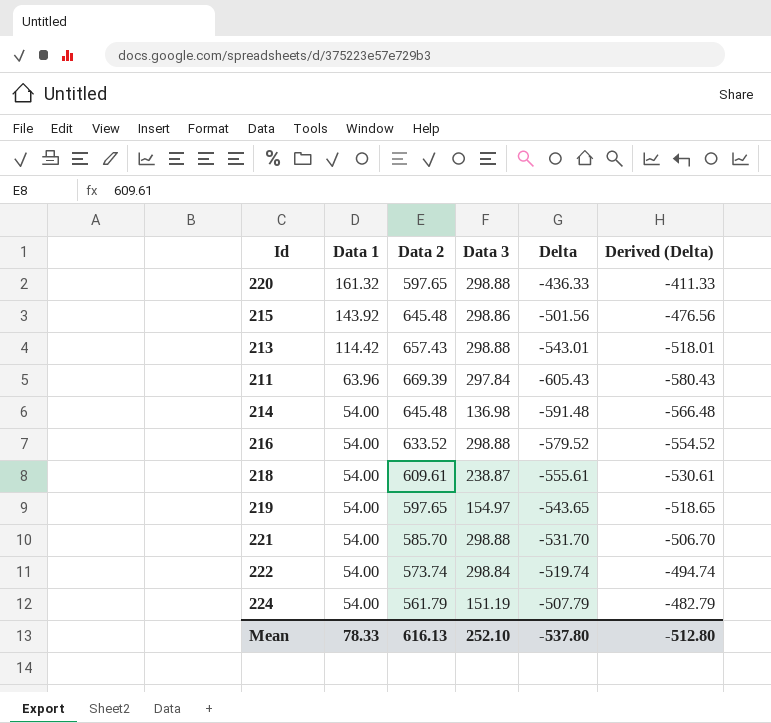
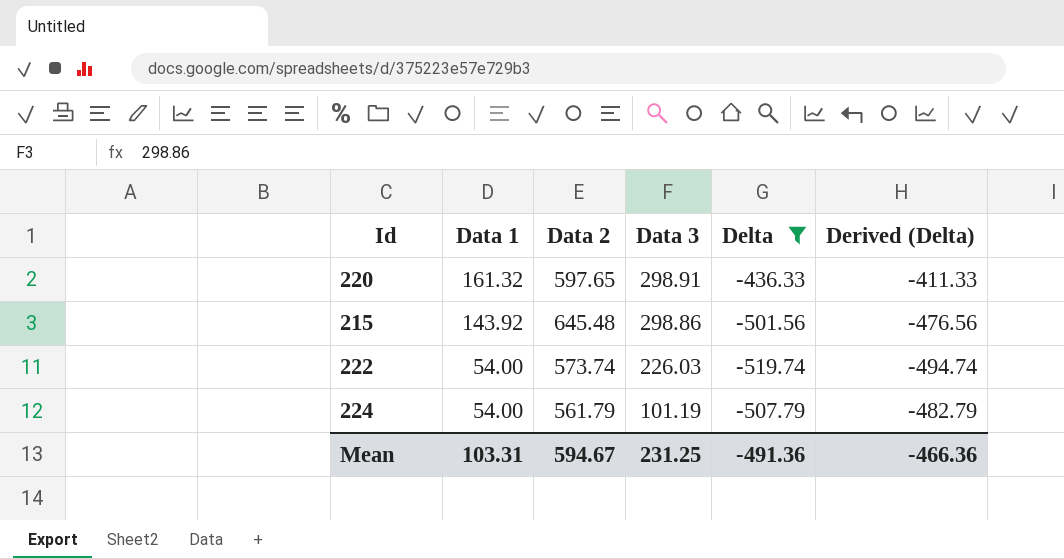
filter: none -> Delta >= -519.74
220 | Data 3: 298.88 -> 298.91
222 | Data 3: 298.84 -> 226.03
224 | Data 3: 151.19 -> 101.19
Mean | Data 1: 78.33 -> 103.31
Mean | Data 2: 616.13 -> 594.67
Mean | Data 3: 252.10 -> 231.25
Mean | Delta: -537.80 -> -491.36
Mean | Derived (Delta): -512.80 -> -466.36

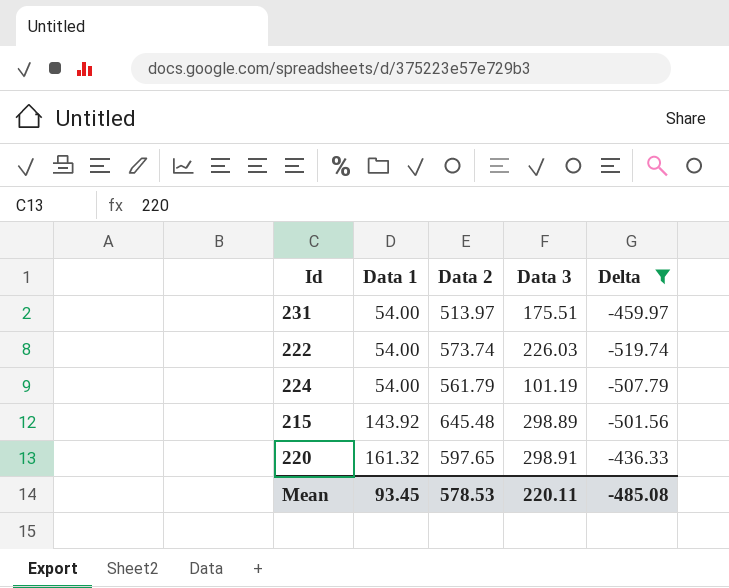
row order: Data 1 descending -> Data 1 ascending
column Derived (Delta) | formula: [Delta] + 25 -> none
row 231: none -> 54.00 | 513.97 | 175.51 | -459.97
215 | Data 3: 298.86 -> 298.89
Mean | Data 1: 103.31 -> 93.45
Mean | Data 2: 594.67 -> 578.53
Mean | Data 3: 231.25 -> 220.11
Mean | Delta: -491.36 -> -485.08

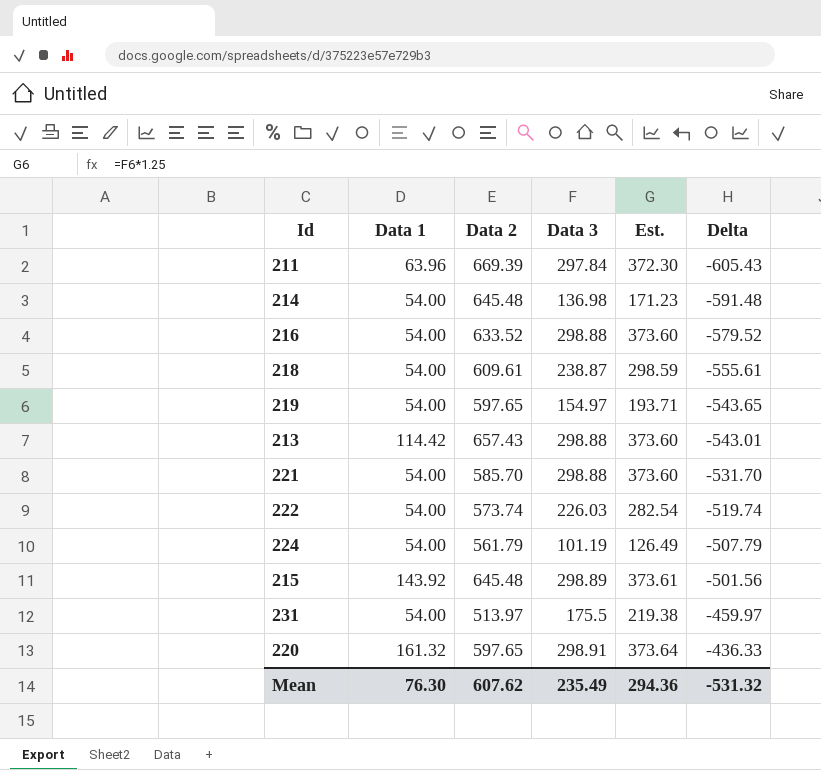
filter: Delta >= -519.74 -> none
row order: Data 1 ascending -> Delta ascending
column Est. | formula: none -> [Data 3] * 1.25
231 | Data 3: 175.51 -> 175.5
Mean | Data 1: 93.45 -> 76.30
Mean | Data 2: 578.53 -> 607.62
Mean | Data 3: 220.11 -> 235.49
Mean | Delta: -485.08 -> -531.32

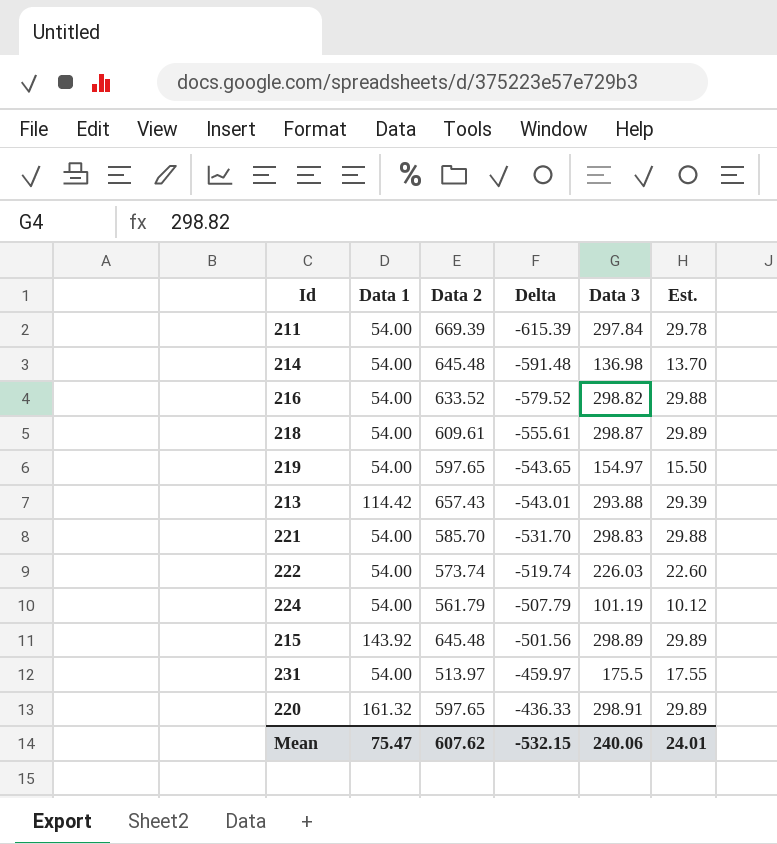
column Delta | position: 6 -> 4
column Est. | formula: [Data 3] * 1.25 -> [Data 3] * 0.1
211 | Data 1: 63.96 -> 54.00
211 | Delta: -605.43 -> -615.39
216 | Data 3: 298.88 -> 298.82
218 | Data 3: 238.87 -> 298.87
213 | Data 3: 298.88 -> 293.88
221 | Data 3: 298.88 -> 298.83
Mean | Data 1: 76.30 -> 75.47
Mean | Delta: -531.32 -> -532.15
Mean | Data 3: 235.49 -> 240.06
Mean | Est.: 294.36 -> 24.01

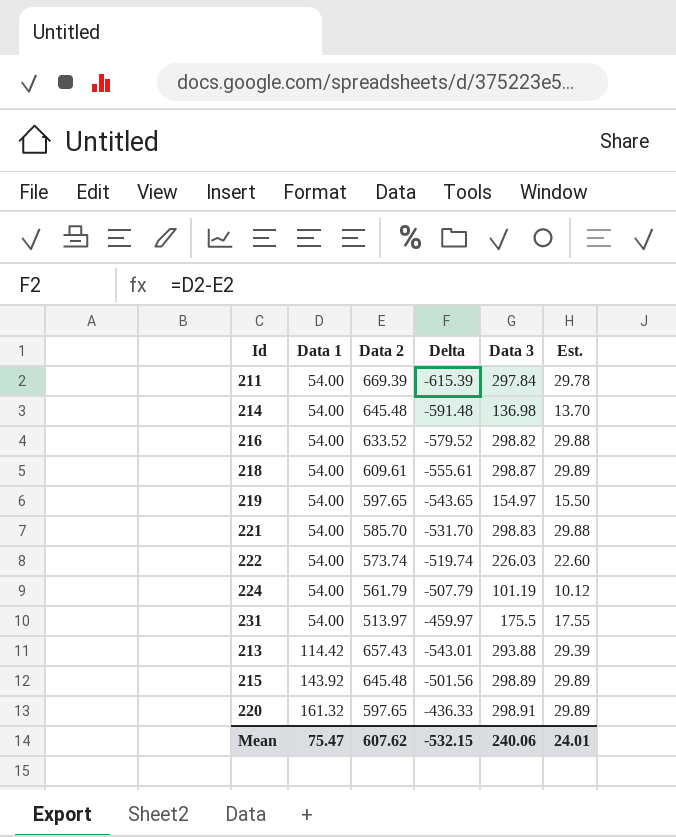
row order: Delta ascending -> Data 1 ascending

